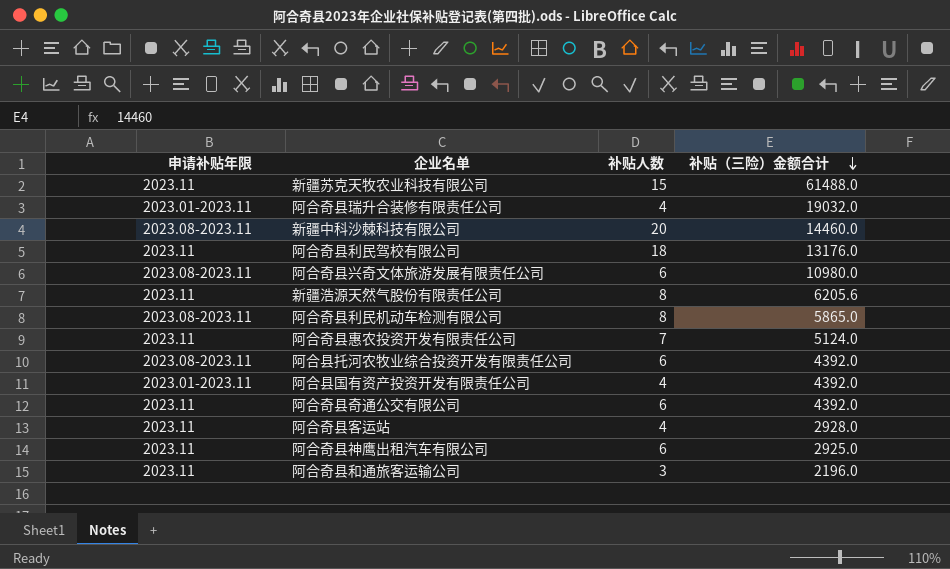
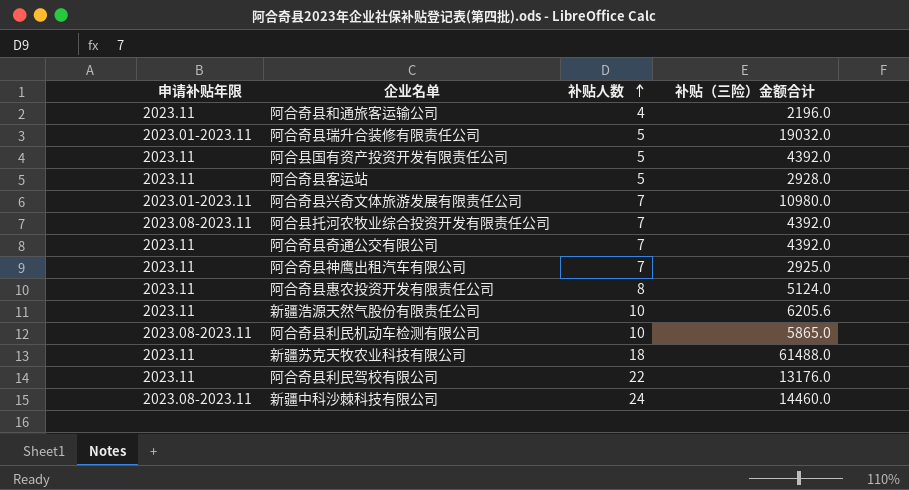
row order: 补贴（三险）金额合计 descending -> 补贴人数 ascending
阿合奇县和通旅客运输公司 | 补贴人数: 3 -> 4
阿合奇县瑞升合装修有限责任公司 | 补贴人数: 4 -> 5
阿合县国有资产投资开发有限责任公司 | 申请补贴年限: 2023.01-2023.11 -> 2023.11
阿合县国有资产投资开发有限责任公司 | 补贴人数: 4 -> 5
阿合奇县客运站 | 补贴人数: 4 -> 5
阿合奇县兴奇文体旅游发展有限责任公司 | 申请补贴年限: 2023.08-2023.11 -> 2023.01-2023.11
阿合奇县兴奇文体旅游发展有限责任公司 | 补贴人数: 6 -> 7
阿合县托河农牧业综合投资开发有限责任公司 | 补贴人数: 6 -> 7
阿合奇县奇通公交有限公司 | 补贴人数: 6 -> 7
阿合奇县神鹰出租汽车有限公司 | 补贴人数: 6 -> 7
阿合奇县惠农投资开发有限责任公司 | 补贴人数: 7 -> 8
新疆浩源天然气股份有限责任公司 | 补贴人数: 8 -> 10
阿合奇县利民机动车检测有限公司 | 补贴人数: 8 -> 10
新疆苏克天牧农业科技有限公司 | 补贴人数: 15 -> 18
阿合奇县利民驾校有限公司 | 补贴人数: 18 -> 22
新疆中科沙棘科技有限公司 | 补贴人数: 20 -> 24

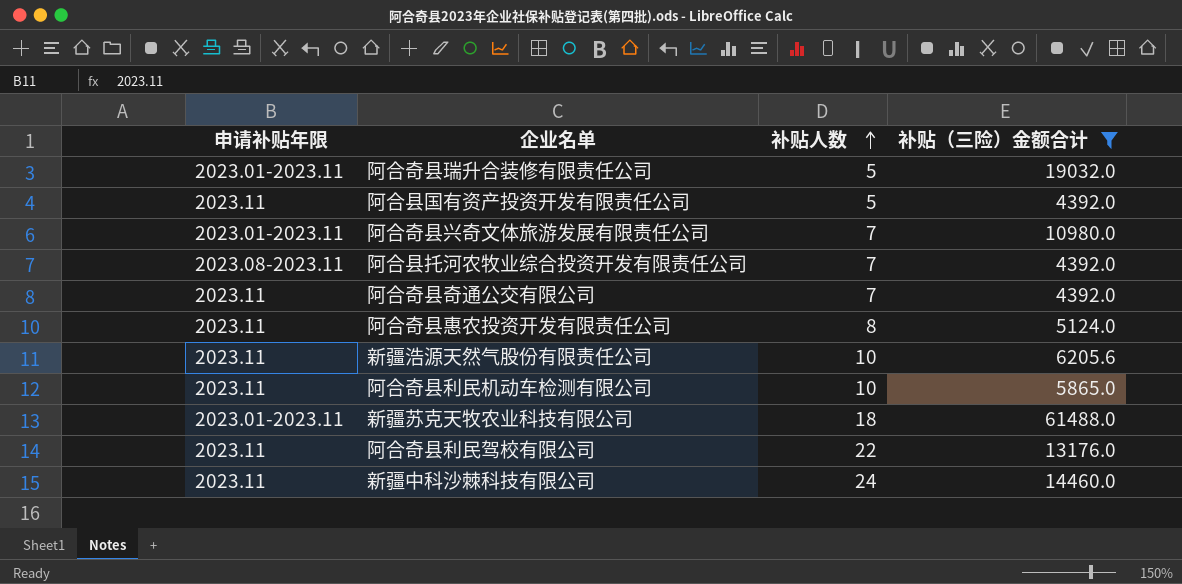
filter: none -> 补贴（三险）金额合计 >= 4392.0
阿合奇县利民机动车检测有限公司 | 申请补贴年限: 2023.08-2023.11 -> 2023.11
新疆苏克天牧农业科技有限公司 | 申请补贴年限: 2023.11 -> 2023.01-2023.11
新疆中科沙棘科技有限公司 | 申请补贴年限: 2023.08-2023.11 -> 2023.11

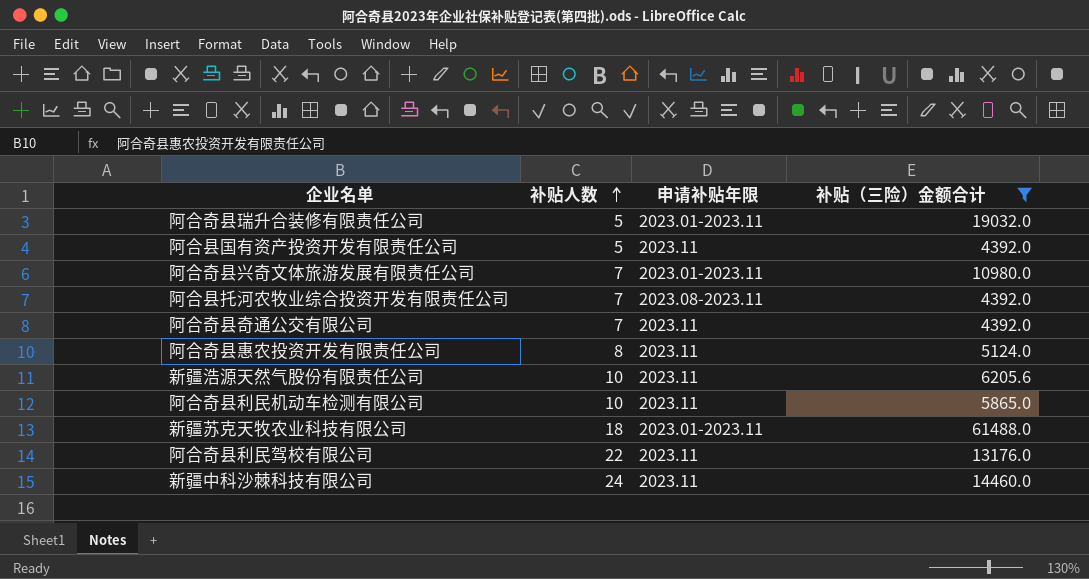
column 申请补贴年限 | position: 1 -> 3

